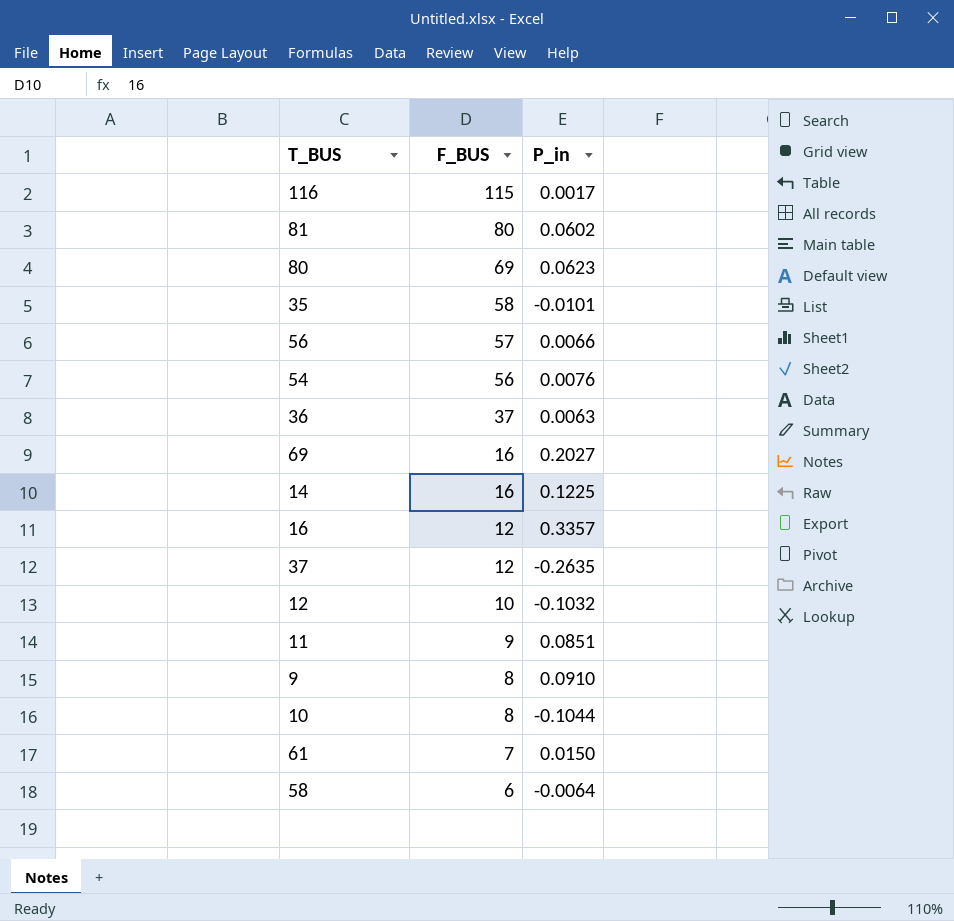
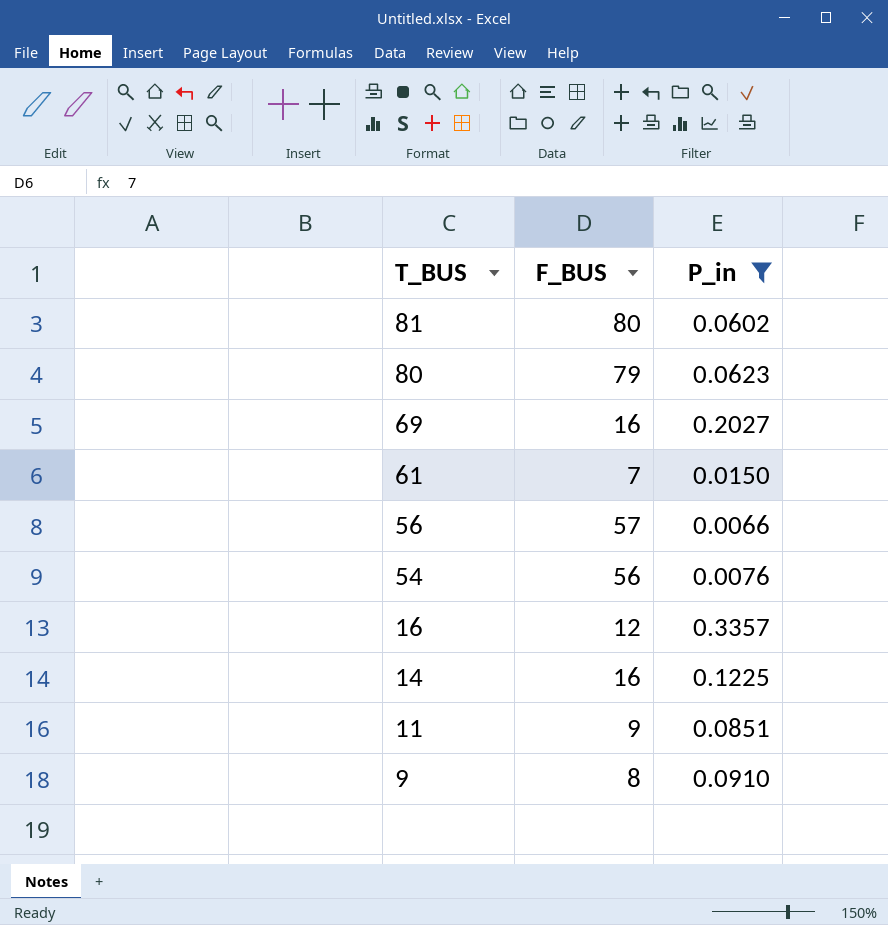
filter: none -> P_in >= 0.0066
row order: F_BUS descending -> T_BUS descending
80 | F_BUS: 69 -> 79

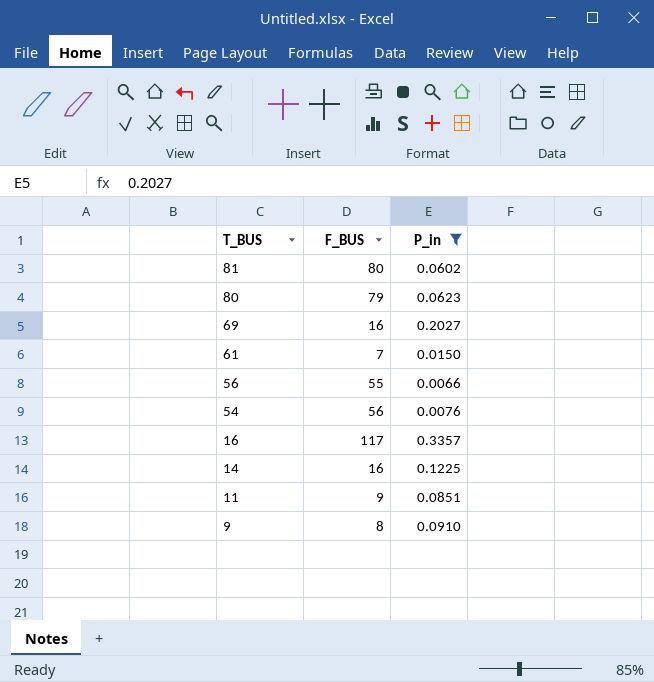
56 | F_BUS: 57 -> 55
16 | F_BUS: 12 -> 117

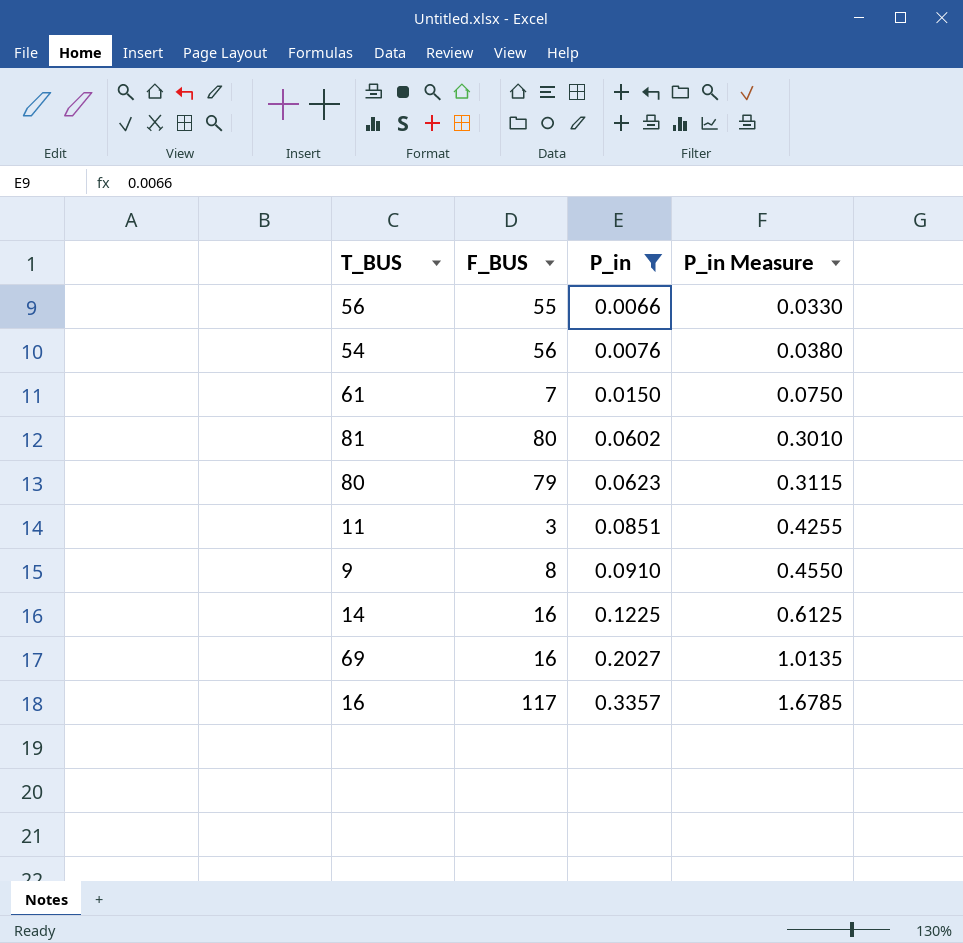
row order: T_BUS descending -> P_in ascending
column P_in Measure | formula: none -> [P_in] * 5
11 | F_BUS: 9 -> 3

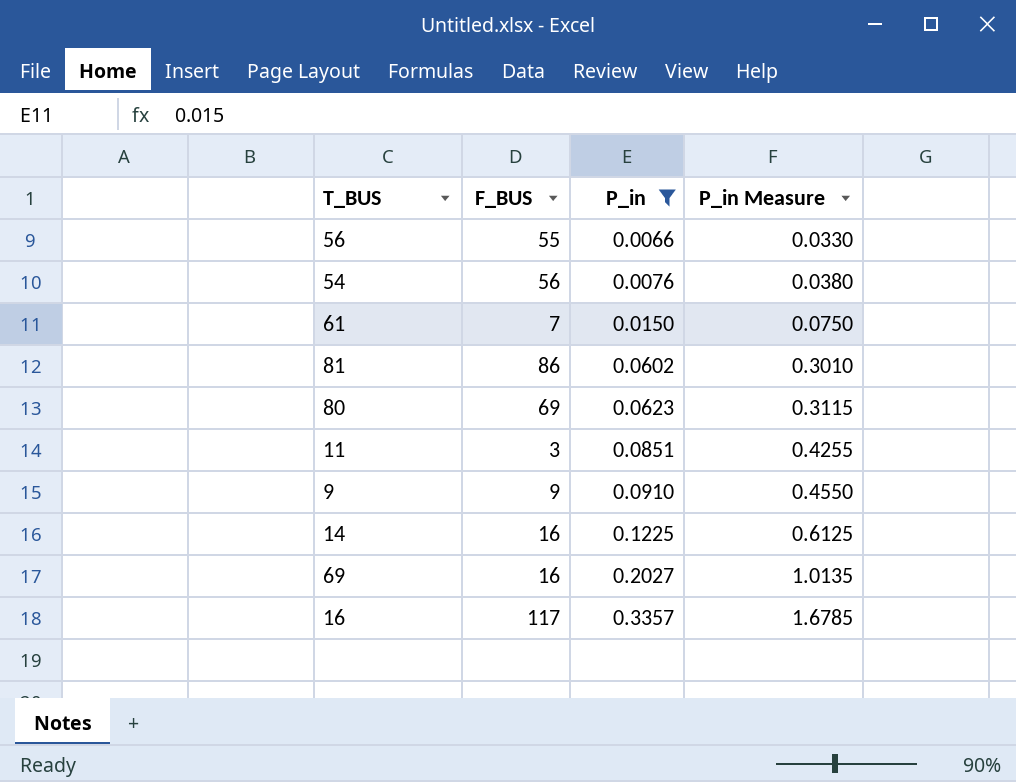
81 | F_BUS: 80 -> 86
80 | F_BUS: 79 -> 69
9 | F_BUS: 8 -> 9

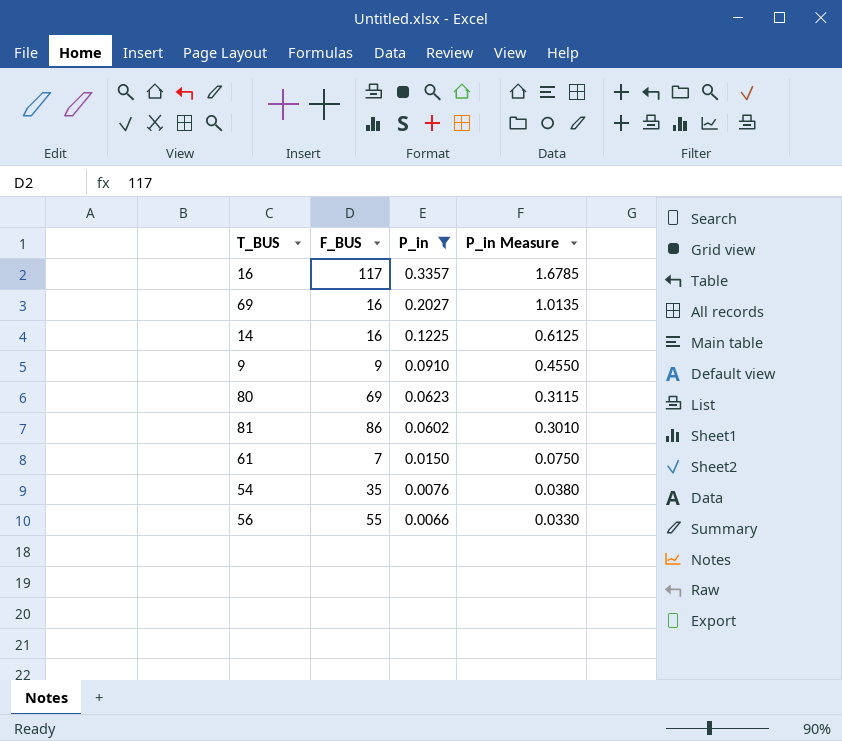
row order: P_in ascending -> P_in descending
row 11: 3 | 0.0851 | 0.4255 -> none
54 | F_BUS: 56 -> 35

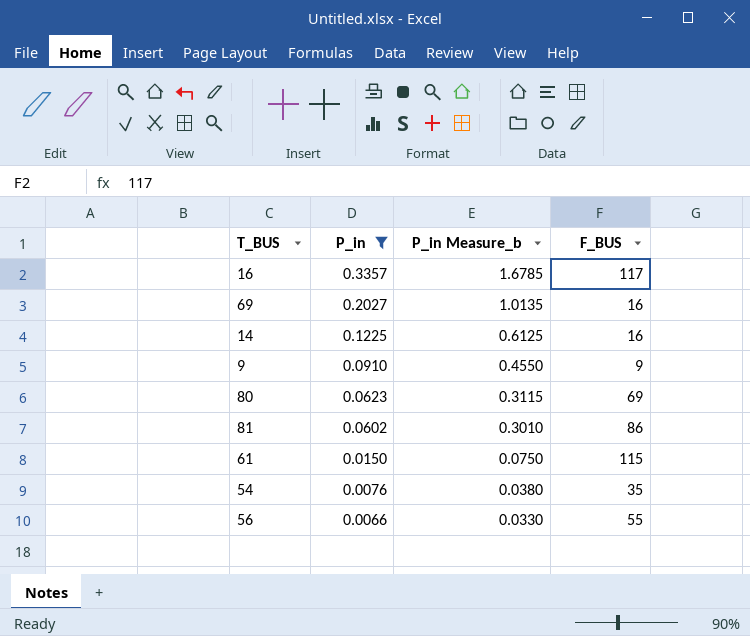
column name: P_in Measure -> P_in Measure_b
column F_BUS | position: 2 -> 4
61 | F_BUS: 7 -> 115

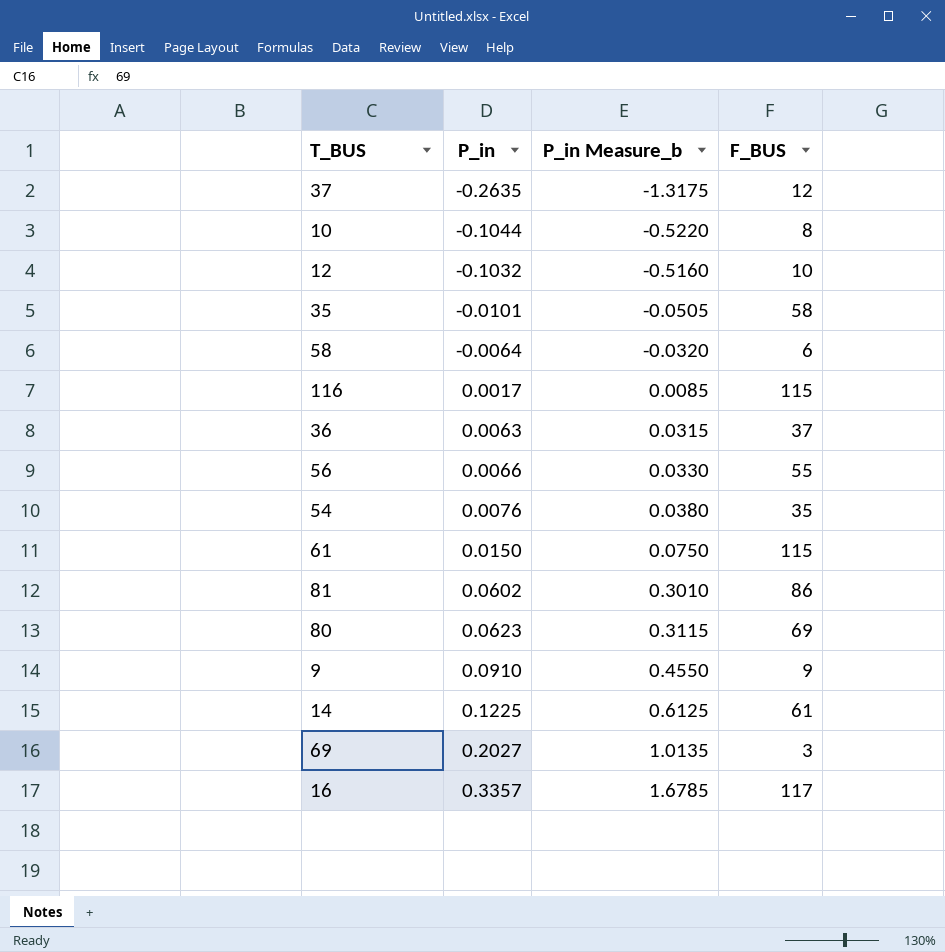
filter: P_in >= 0.0066 -> none
row order: P_in descending -> P_in ascending
14 | F_BUS: 16 -> 61
69 | F_BUS: 16 -> 3

